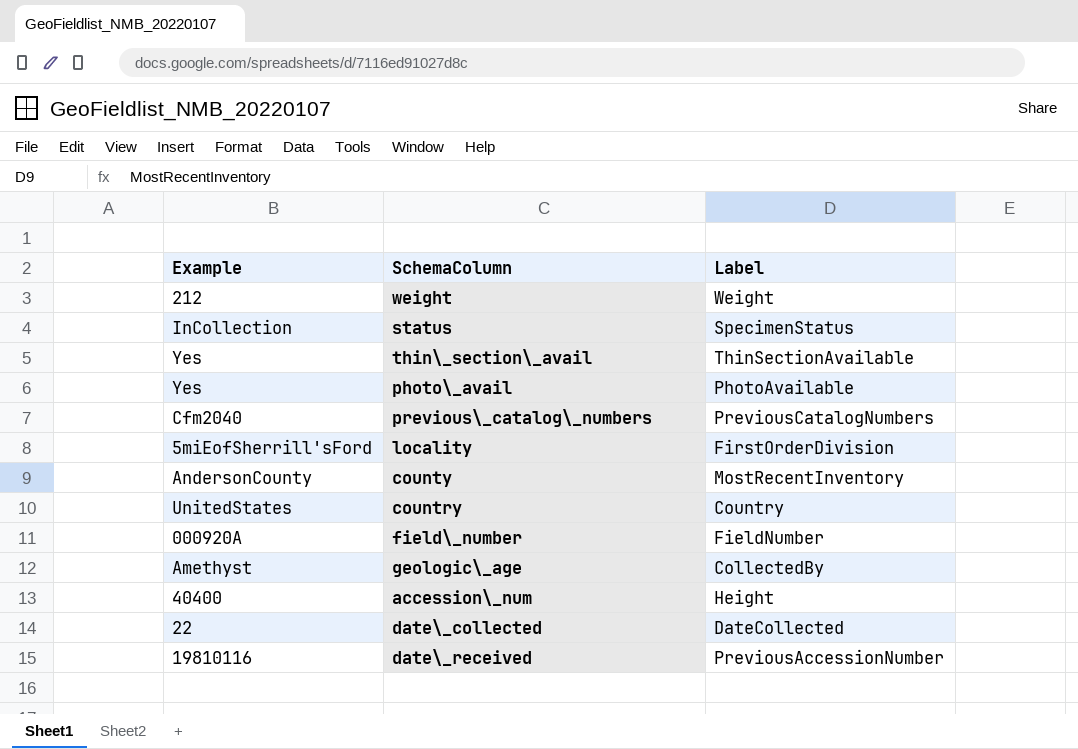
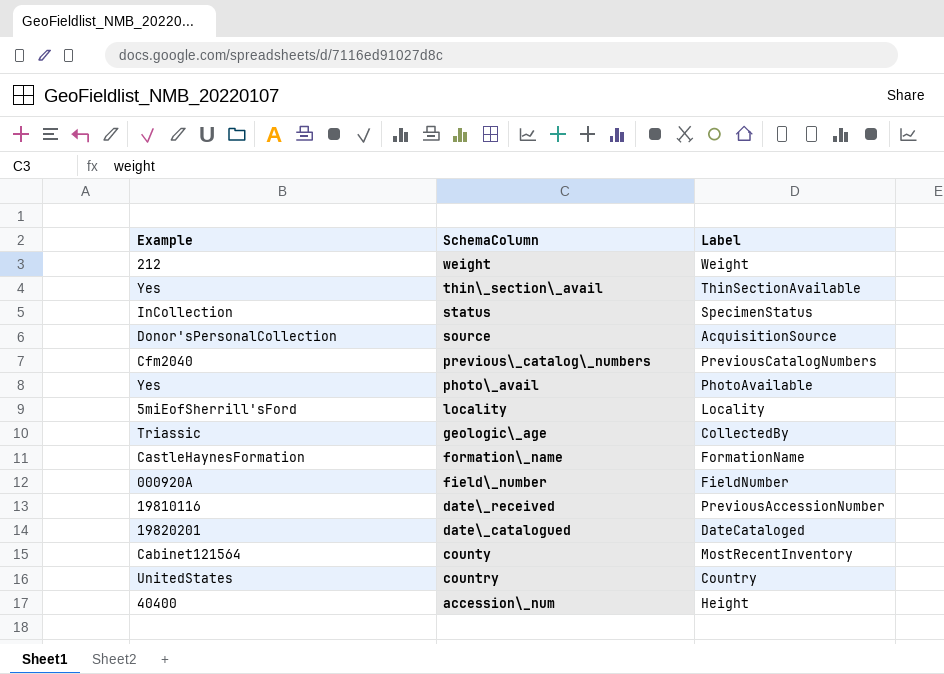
row order: none -> SchemaColumn descending
row date\_collected: 22 | DateCollected -> none
row source: none -> Donor'sPersonalCollection | AcquisitionSource
locality | Label: FirstOrderDivision -> Locality
geologic\_age | Example: Amethyst -> Triassic
row formation\_name: none -> CastleHaynesFormation | FormationName
row date\_catalogued: none -> 19820201 | DateCataloged
county | Example: AndersonCounty -> Cabinet121564

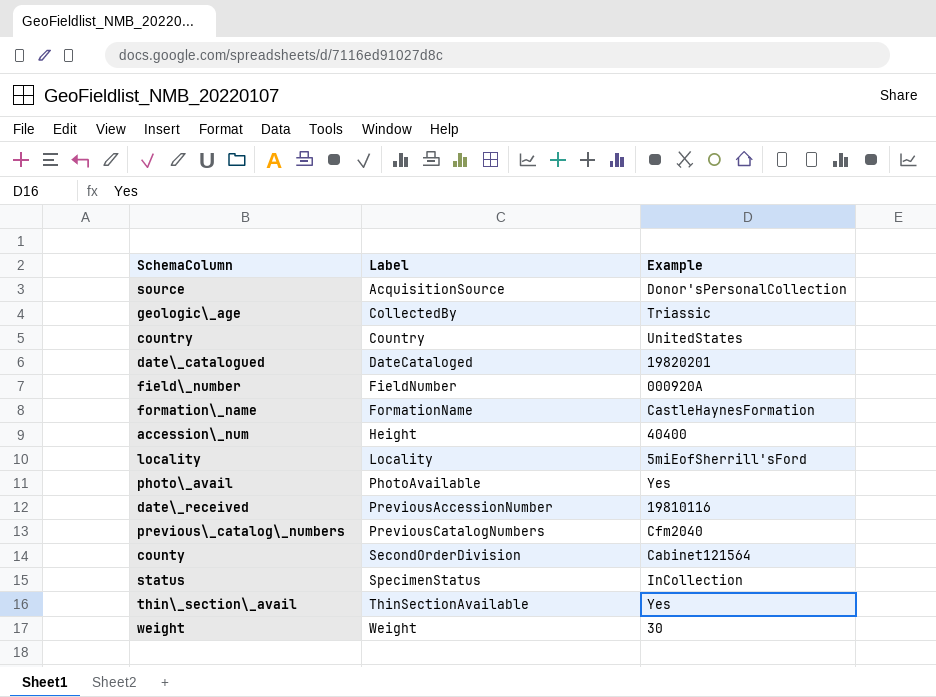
row order: SchemaColumn descending -> Label ascending
column Example | position: 1 -> 3
county | Label: MostRecentInventory -> SecondOrderDivision
weight | Example: 212 -> 30

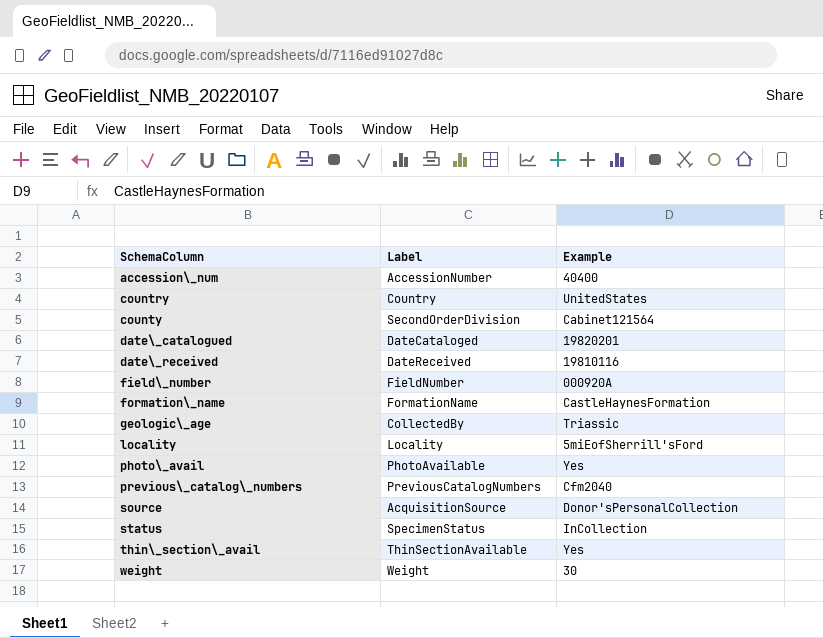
row order: Label ascending -> SchemaColumn ascending
accession\_num | Label: Height -> AccessionNumber
date\_received | Label: PreviousAccessionNumber -> DateReceived

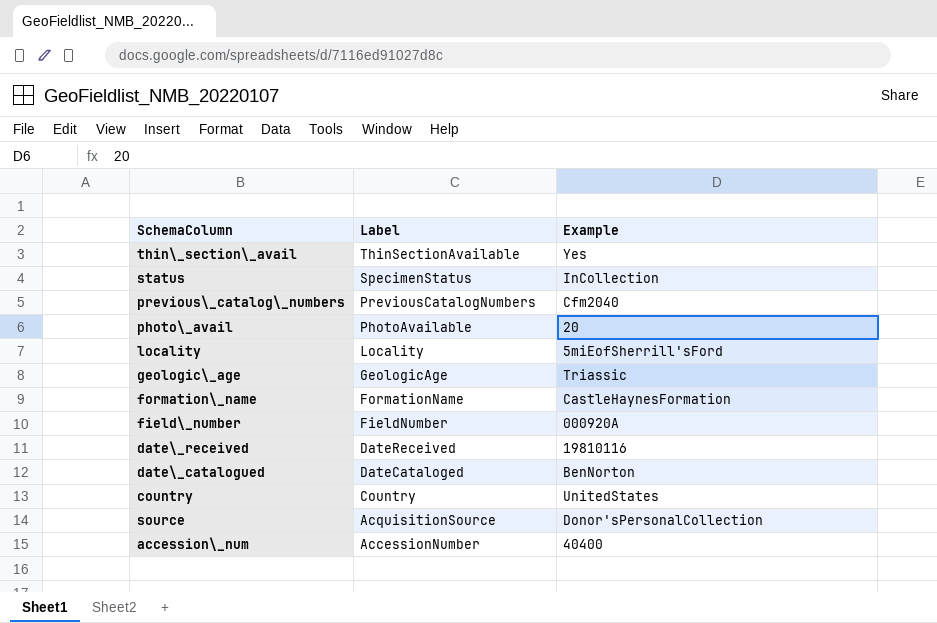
row order: SchemaColumn ascending -> Label descending
row county: SecondOrderDivision | Cabinet121564 -> none
row weight: Weight | 30 -> none
photo\_avail | Example: Yes -> 20
geologic\_age | Label: CollectedBy -> GeologicAge
date\_catalogued | Example: 19820201 -> BenNorton

